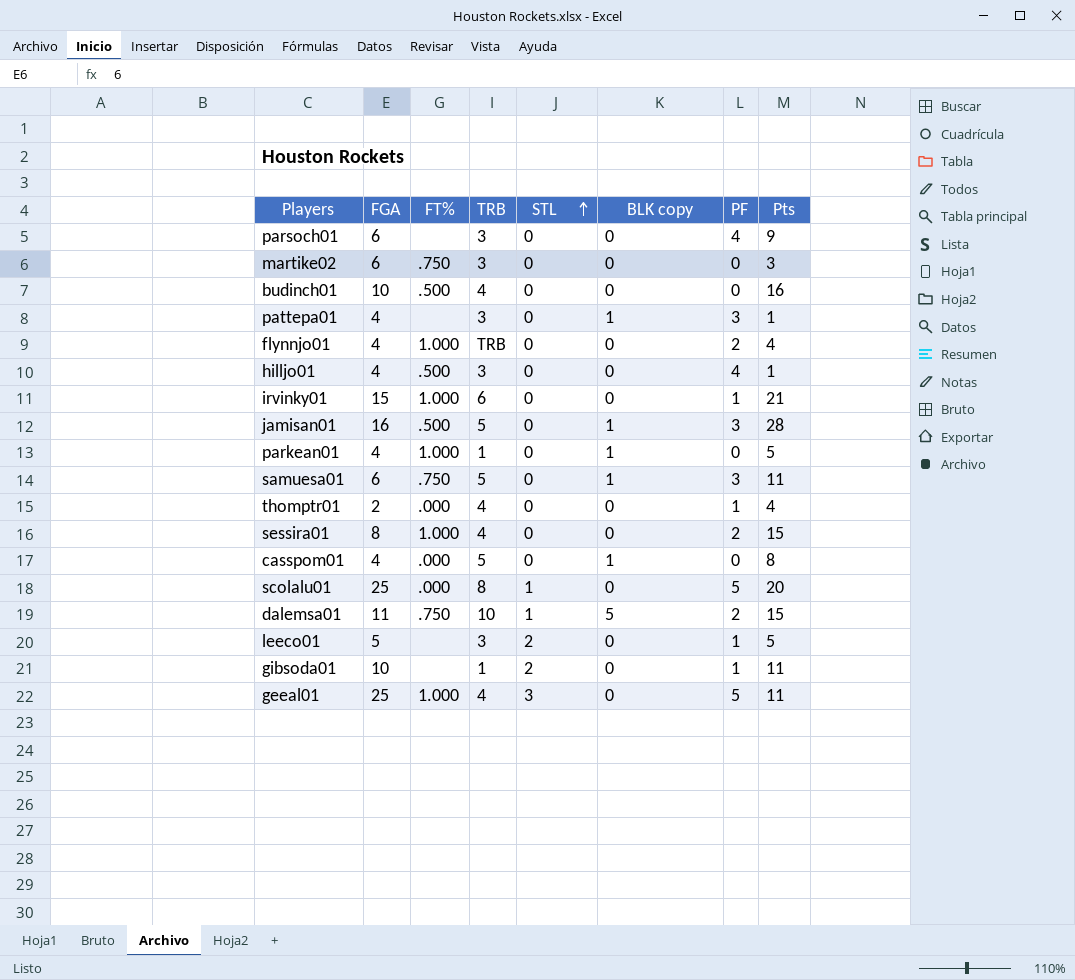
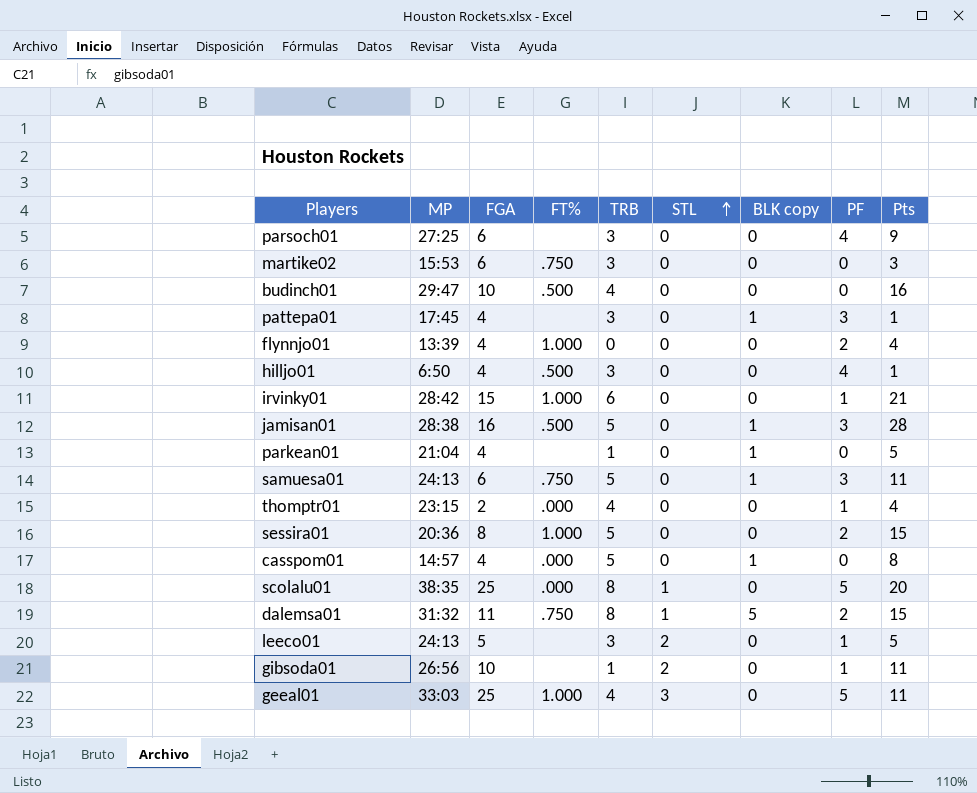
column MP | position: none -> 2
flynnjo01 | TRB: TRB -> 0
parkean01 | FT%: 1.000 -> none
sessira01 | TRB: 4 -> 5
dalemsa01 | TRB: 10 -> 8

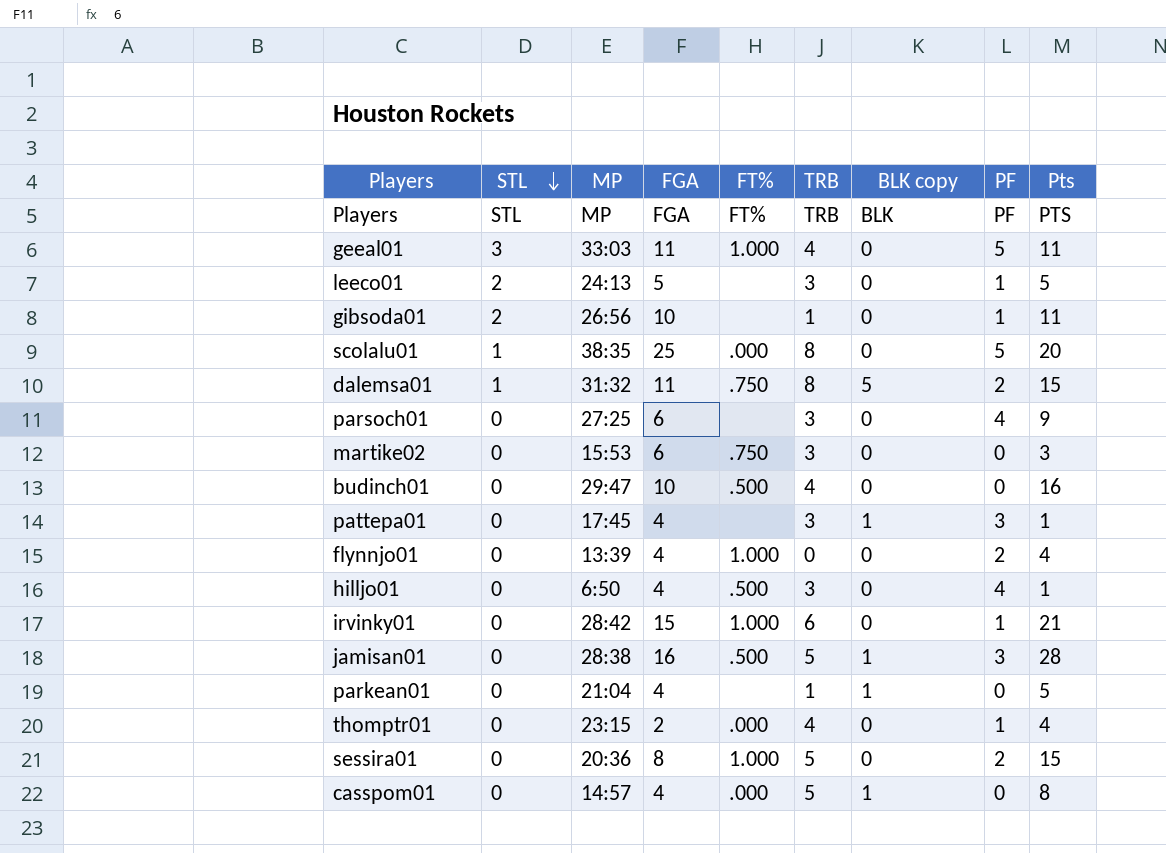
row order: STL ascending -> STL descending
column STL | position: 6 -> 2
row samuesa01: 24:13 | 6 | .750 | 5 | 0 | 1 | 3 | 11 -> none
row Players: none -> STL | MP | FGA | FT% | TRB | BLK | PF | PTS
geeal01 | FGA: 25 -> 11

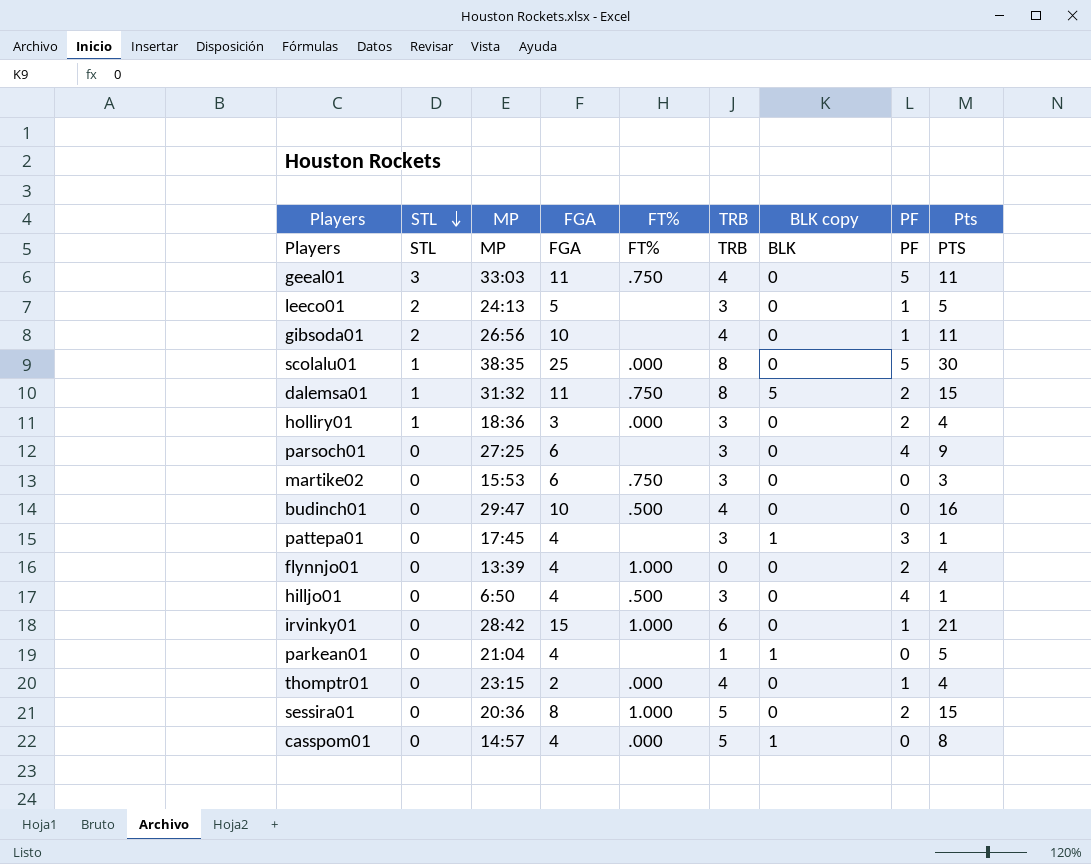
row jamisan01: 0 | 28:38 | 16 | .500 | 5 | 1 | 3 | 28 -> none
geeal01 | FT%: 1.000 -> .750
gibsoda01 | TRB: 1 -> 4
scolalu01 | Pts: 20 -> 30
row holliry01: none -> 1 | 18:36 | 3 | .000 | 3 | 0 | 2 | 4

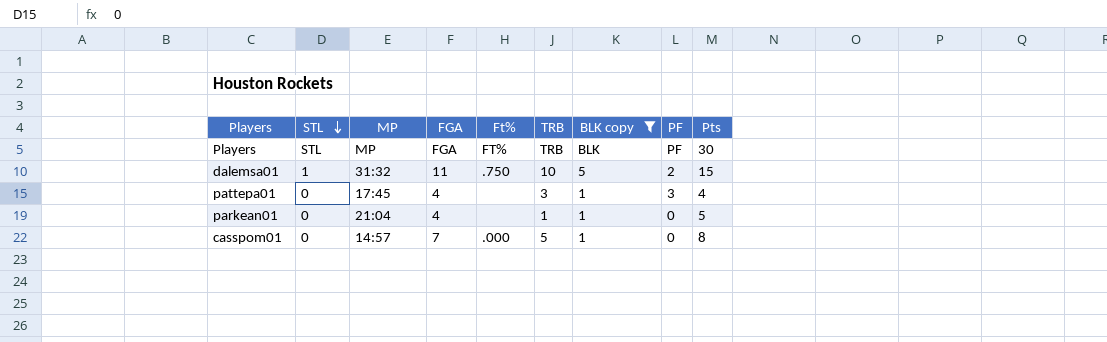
filter: none -> BLK copy != 0
column name: FT% -> Ft%
Players | Pts: PTS -> 30
dalemsa01 | TRB: 8 -> 10
pattepa01 | Pts: 1 -> 4
casspom01 | FGA: 4 -> 7

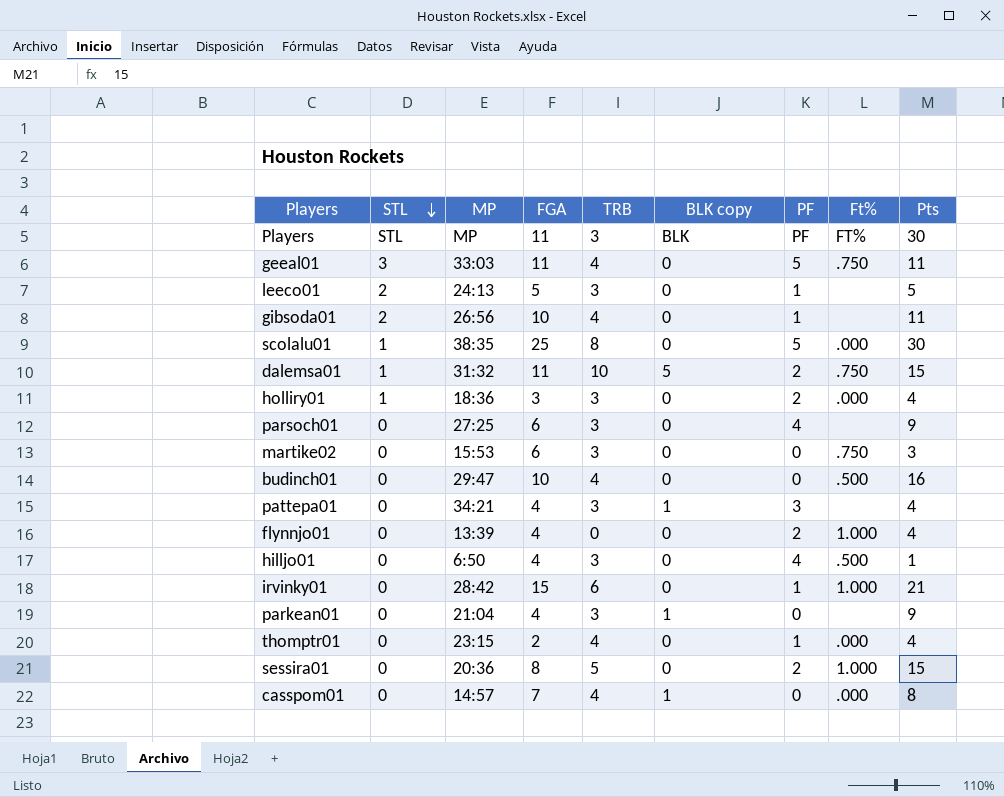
filter: BLK copy != 0 -> none
column Ft% | position: 5 -> 8
Players | FGA: FGA -> 11
Players | TRB: TRB -> 3
pattepa01 | MP: 17:45 -> 34:21
parkean01 | TRB: 1 -> 3
parkean01 | Pts: 5 -> 9
casspom01 | TRB: 5 -> 4

